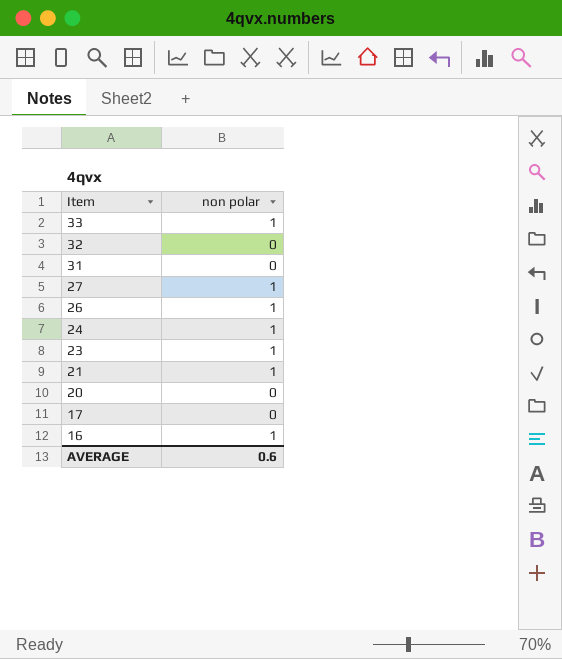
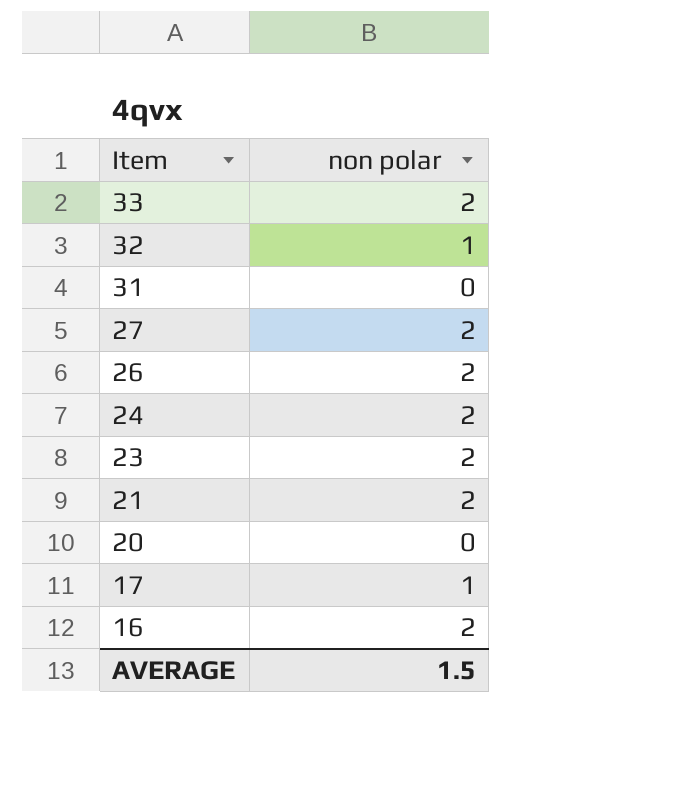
33 | non polar: 1 -> 2
32 | non polar: 0 -> 1
27 | non polar: 1 -> 2
26 | non polar: 1 -> 2
24 | non polar: 1 -> 2
23 | non polar: 1 -> 2
21 | non polar: 1 -> 2
17 | non polar: 0 -> 1
16 | non polar: 1 -> 2
AVERAGE | non polar: 0.6 -> 1.5

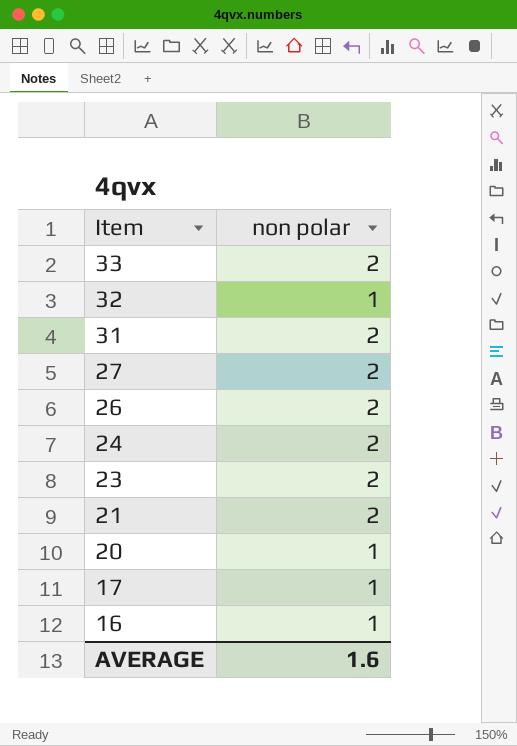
31 | non polar: 0 -> 2
20 | non polar: 0 -> 1
16 | non polar: 2 -> 1
AVERAGE | non polar: 1.5 -> 1.6

